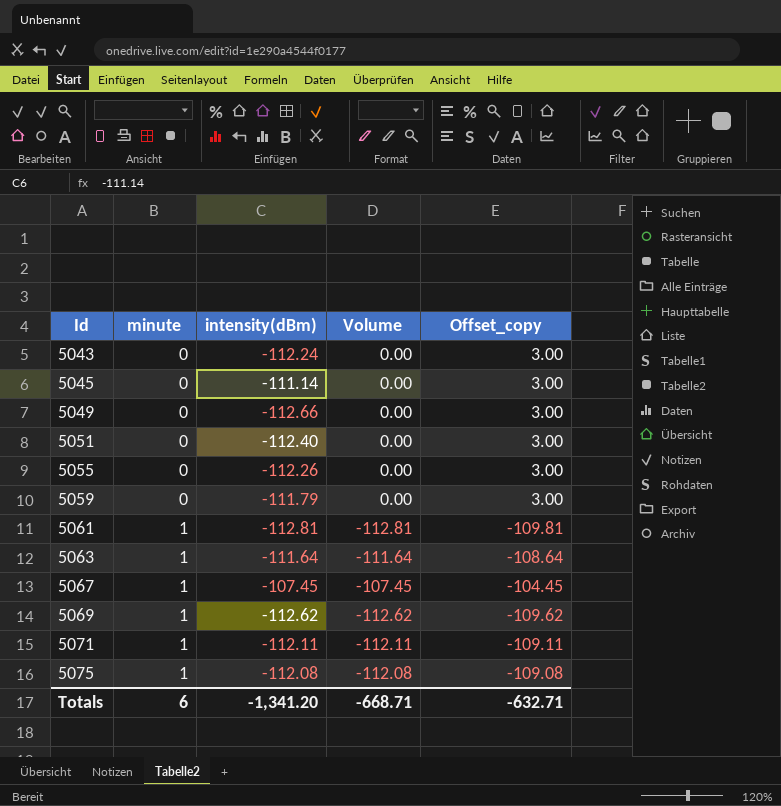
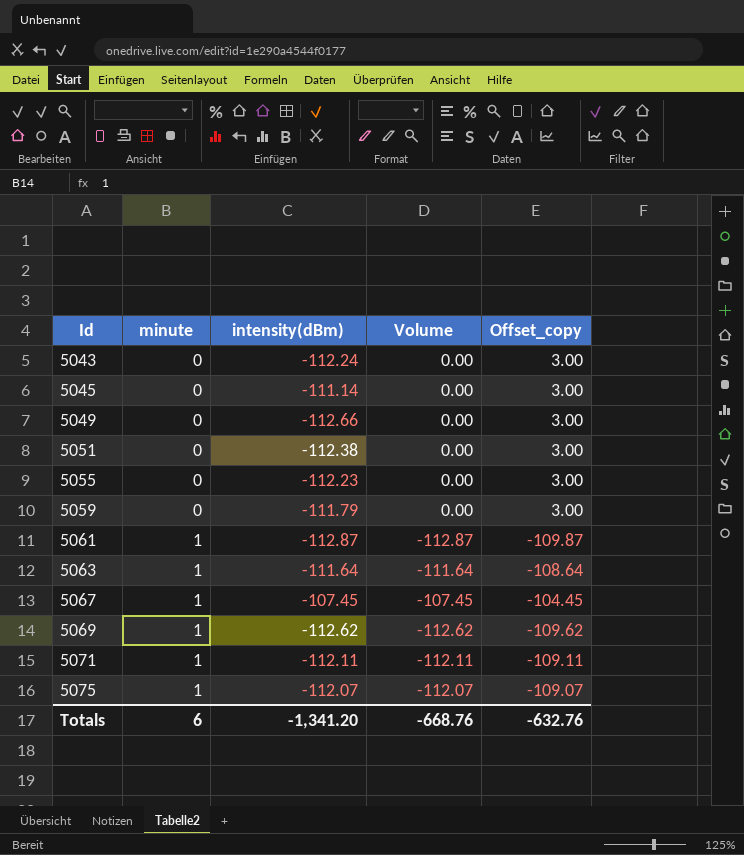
5051 | intensity(dBm): -112.40 -> -112.38
5055 | intensity(dBm): -112.26 -> -112.23
5061 | intensity(dBm): -112.81 -> -112.87
5061 | Volume: -112.81 -> -112.87
5061 | Offset_copy: -109.81 -> -109.87
5075 | intensity(dBm): -112.08 -> -112.07
5075 | Volume: -112.08 -> -112.07
5075 | Offset_copy: -109.08 -> -109.07
Totals | Volume: -668.71 -> -668.76
Totals | Offset_copy: -632.71 -> -632.76

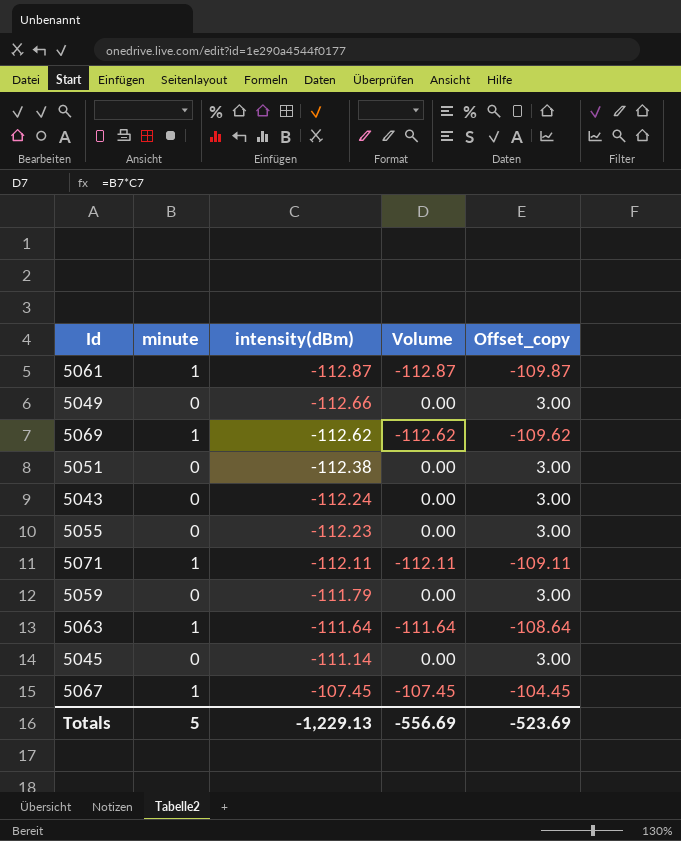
row order: Id ascending -> intensity(dBm) ascending
row 5075: 1 | -112.07 | -112.07 | -109.07 -> none
Totals | minute: 6 -> 5
Totals | intensity(dBm): -1,341.20 -> -1,229.13
Totals | Volume: -668.76 -> -556.69
Totals | Offset_copy: -632.76 -> -523.69

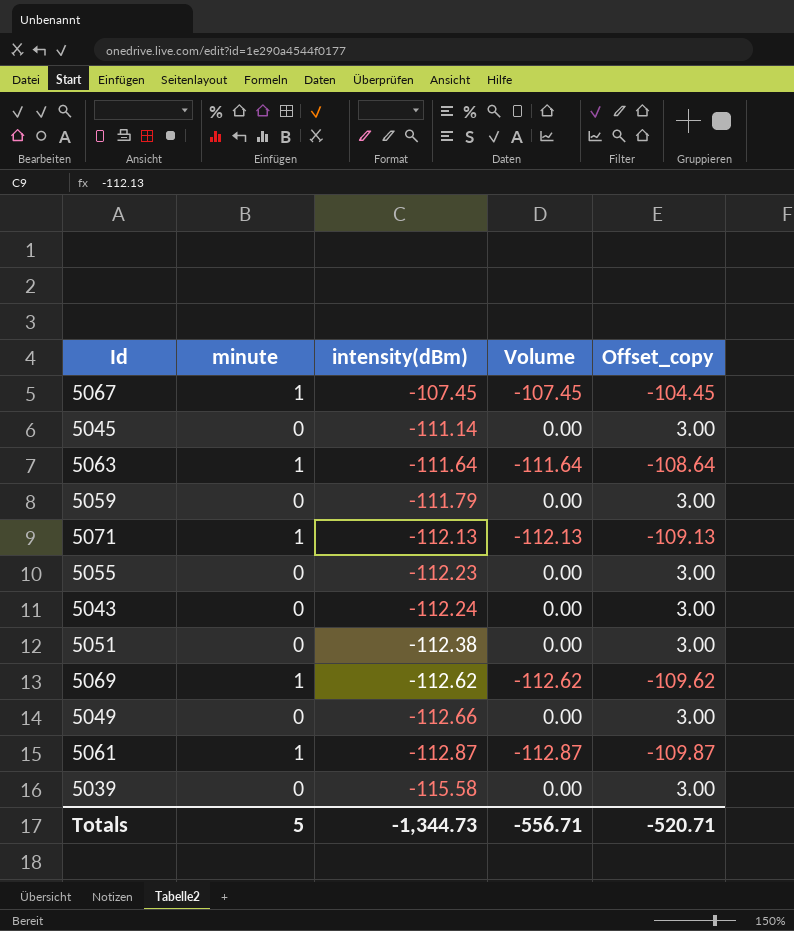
row order: intensity(dBm) ascending -> intensity(dBm) descending
5071 | intensity(dBm): -112.11 -> -112.13
5071 | Volume: -112.11 -> -112.13
5071 | Offset_copy: -109.11 -> -109.13
row 5039: none -> 0 | -115.58 | 0.00 | 3.00
Totals | intensity(dBm): -1,229.13 -> -1,344.73
Totals | Volume: -556.69 -> -556.71
Totals | Offset_copy: -523.69 -> -520.71

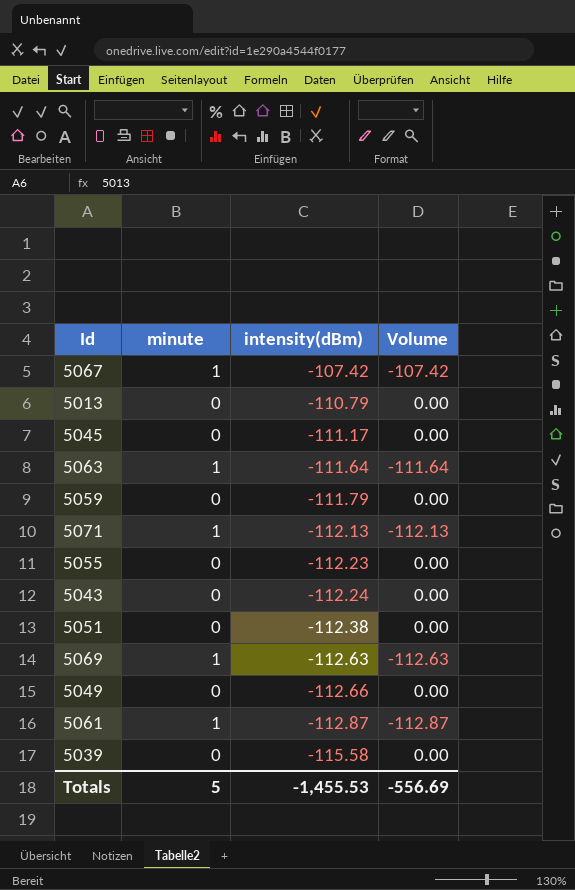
column Offset_copy | formula: [Volume] + 3 -> none
5067 | intensity(dBm): -107.45 -> -107.42
5067 | Volume: -107.45 -> -107.42
row 5013: none -> 0 | -110.79 | 0.00
5045 | intensity(dBm): -111.14 -> -111.17
5069 | intensity(dBm): -112.62 -> -112.63
5069 | Volume: -112.62 -> -112.63
Totals | intensity(dBm): -1,344.73 -> -1,455.53
Totals | Volume: -556.71 -> -556.69

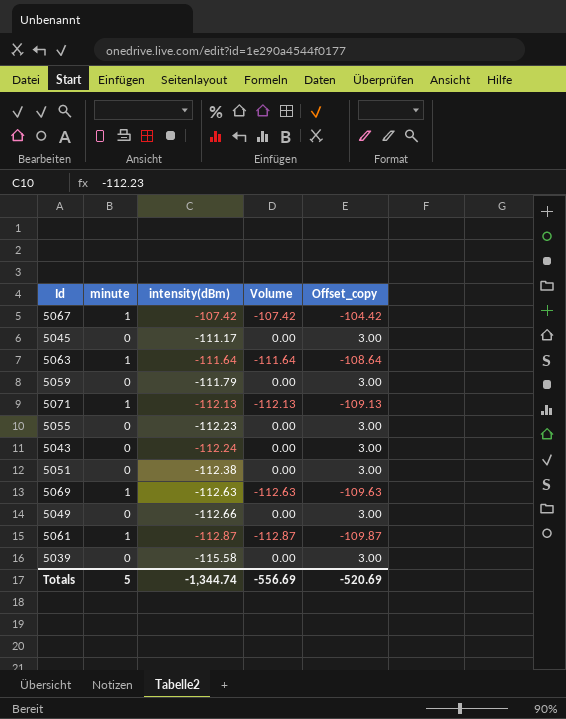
column Offset_copy | formula: none -> [Volume] + 3
row 5013: 0 | -110.79 | 0.00 -> none
Totals | intensity(dBm): -1,455.53 -> -1,344.74

